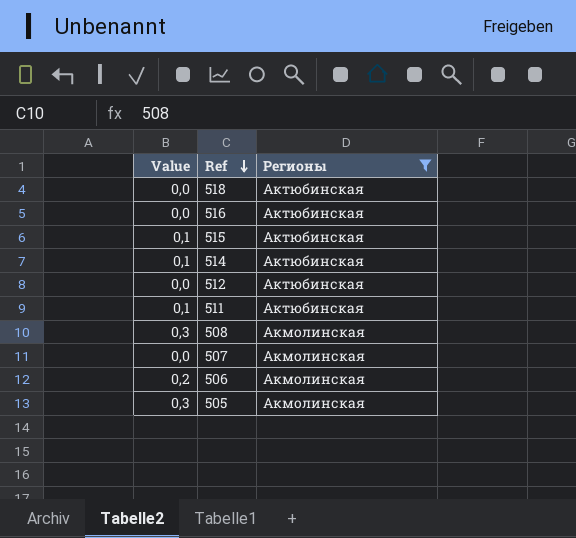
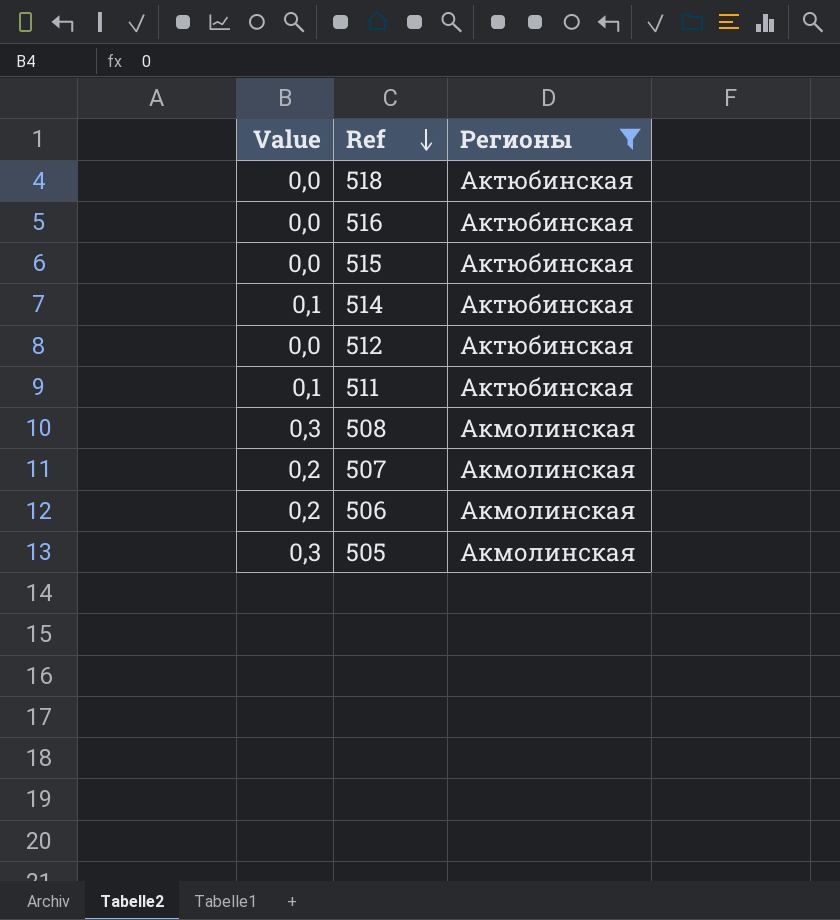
515 | Value: 0,1 -> 0,0
507 | Value: 0,0 -> 0,2

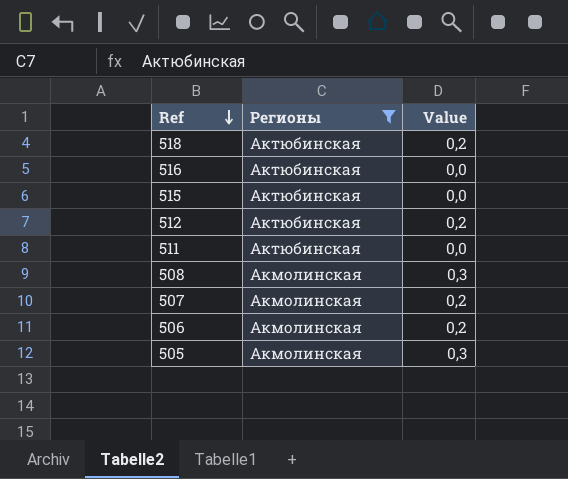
column Value | position: 1 -> 3
row 514: 0,1 | Актюбинская -> none
518 | Value: 0,0 -> 0,2
512 | Value: 0,0 -> 0,2
511 | Value: 0,1 -> 0,0

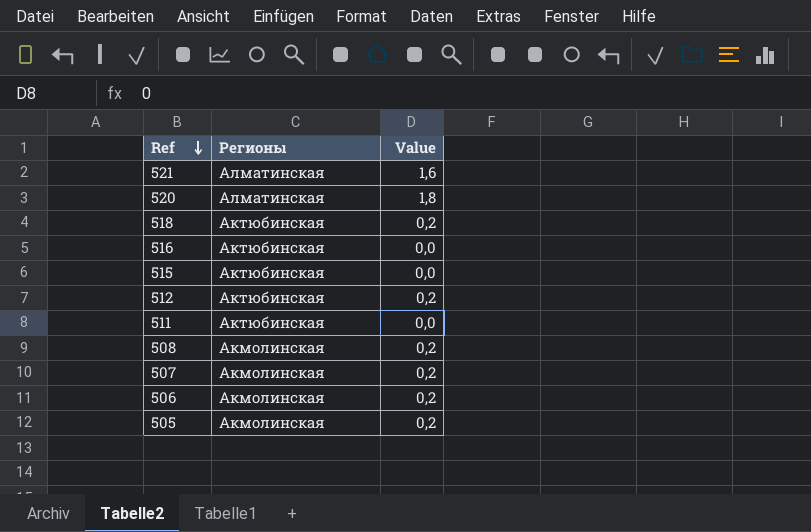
filter: Регионы != Алматинская -> none
508 | Value: 0,3 -> 0,2
505 | Value: 0,3 -> 0,2

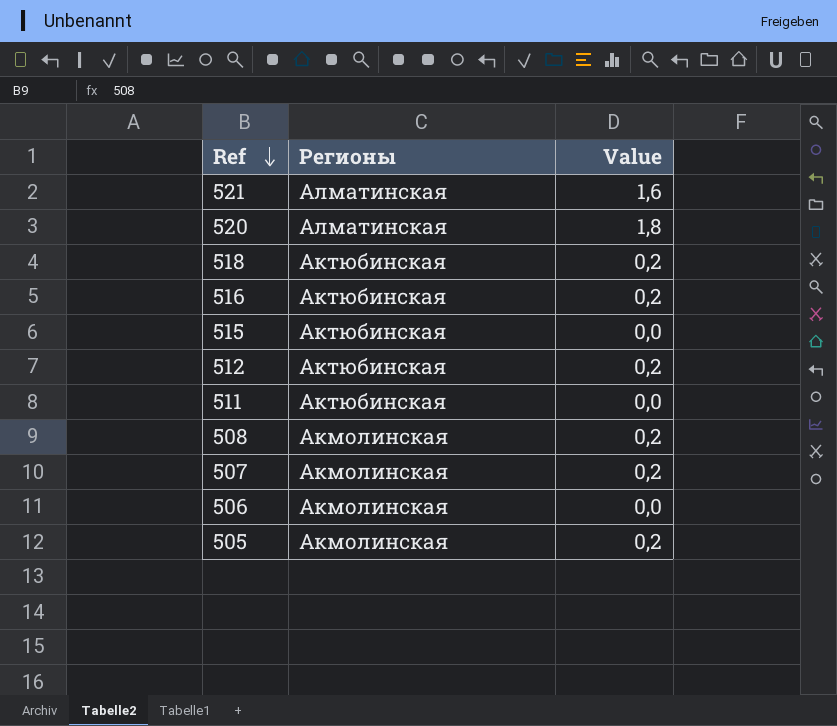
516 | Value: 0,0 -> 0,2
506 | Value: 0,2 -> 0,0

